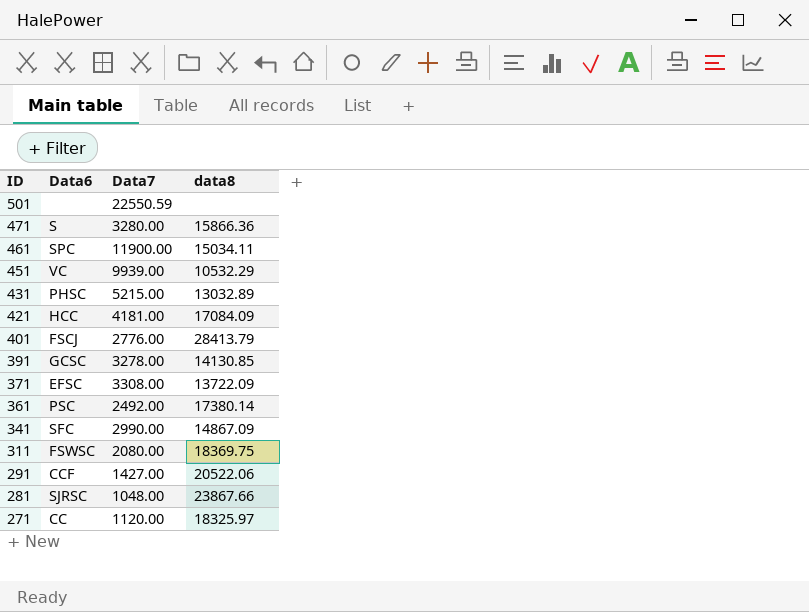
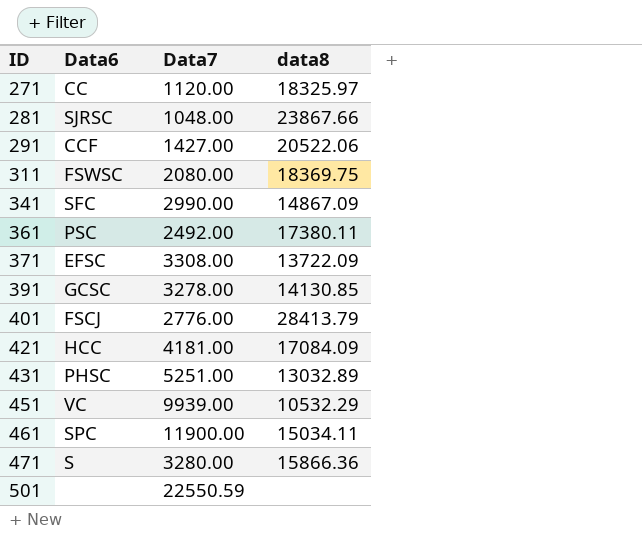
row order: ID descending -> ID ascending
361 | data8: 17380.14 -> 17380.11
431 | Data7: 5215.00 -> 5251.00

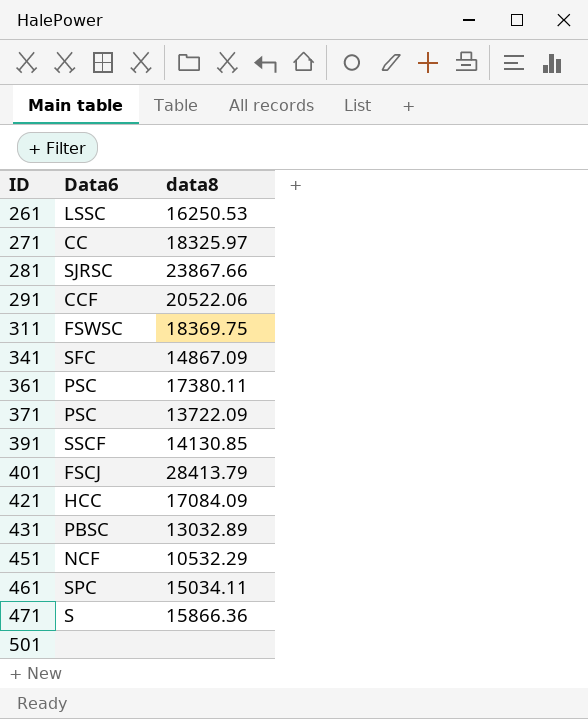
column Data7 | position: 3 -> none
row 261: none -> LSSC | 16250.53
371 | Data6: EFSC -> PSC
391 | Data6: GCSC -> SSCF
431 | Data6: PHSC -> PBSC
451 | Data6: VC -> NCF

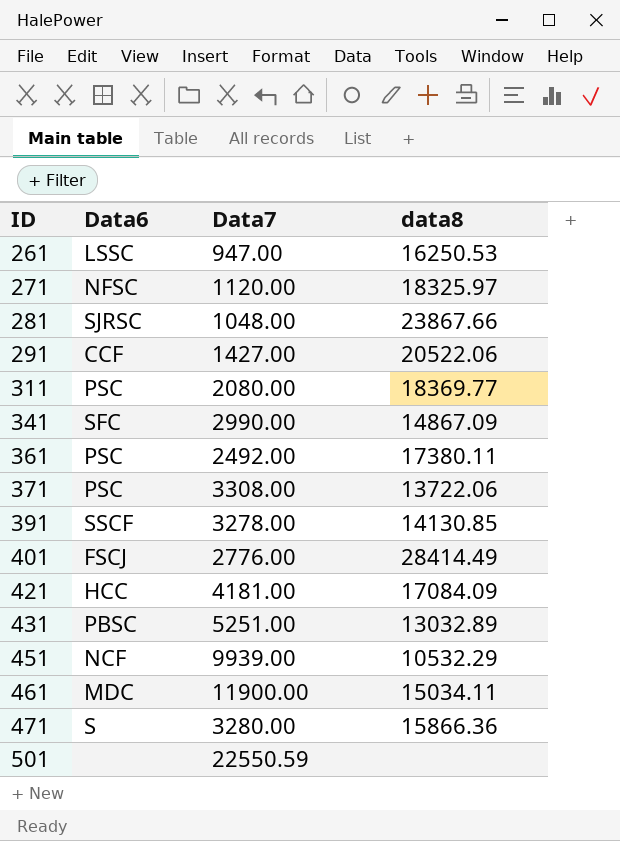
column Data7 | position: none -> 3
271 | Data6: CC -> NFSC
311 | Data6: FSWSC -> PSC
311 | data8: 18369.75 -> 18369.77
371 | data8: 13722.09 -> 13722.06
401 | data8: 28413.79 -> 28414.49
461 | Data6: SPC -> MDC

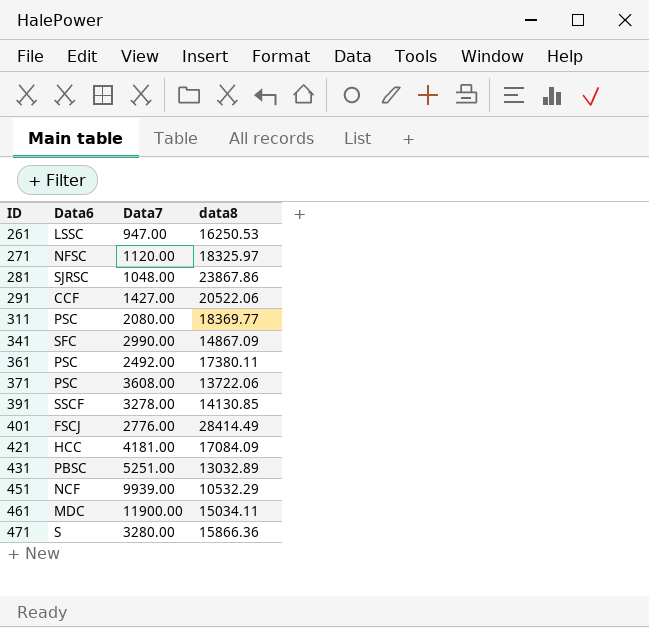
row 501: none | 22550.59 | none -> none
281 | data8: 23867.66 -> 23867.86
371 | Data7: 3308.00 -> 3608.00

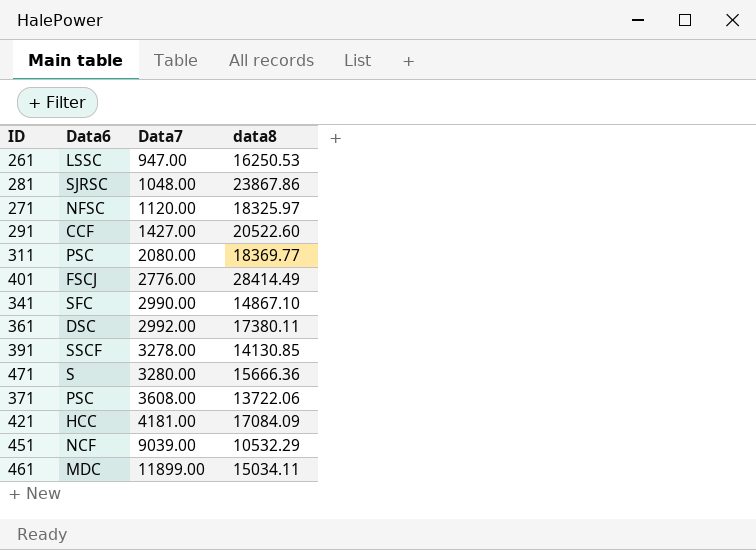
row order: ID ascending -> Data7 ascending
row 431: PBSC | 5251.00 | 13032.89 -> none
291 | data8: 20522.06 -> 20522.60
341 | data8: 14867.09 -> 14867.10
361 | Data6: PSC -> DSC
361 | Data7: 2492.00 -> 2992.00
471 | data8: 15866.36 -> 15666.36
451 | Data7: 9939.00 -> 9039.00
461 | Data7: 11900.00 -> 11899.00

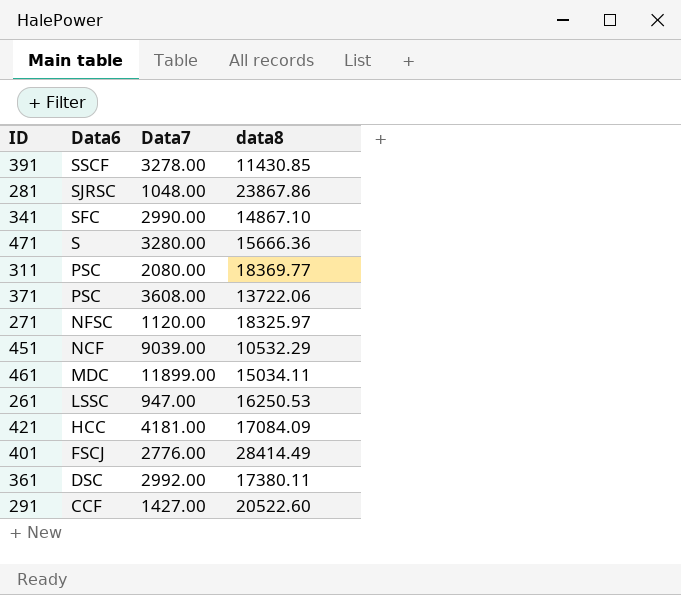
row order: Data7 ascending -> Data6 descending
391 | data8: 14130.85 -> 11430.85

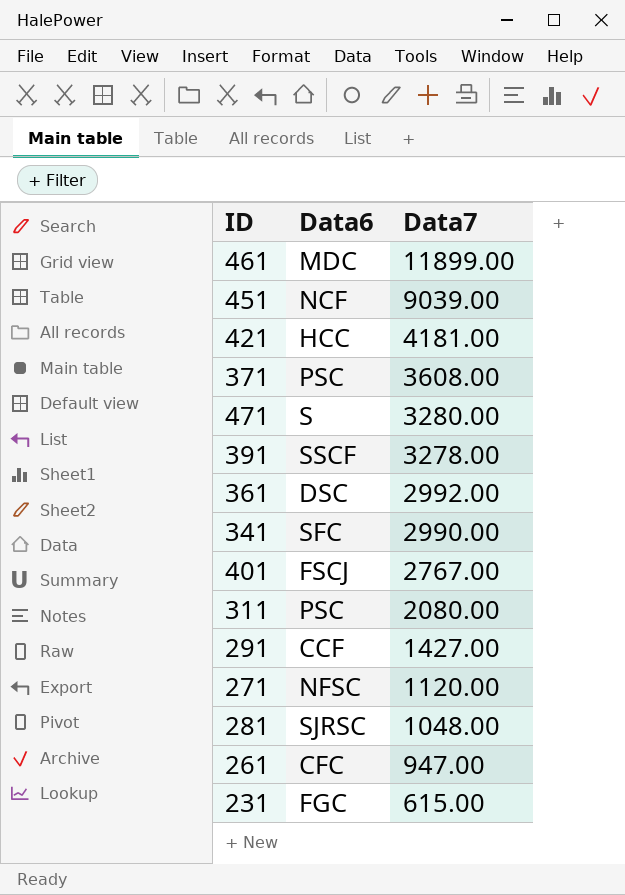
row order: Data6 descending -> Data7 descending
column data8 | position: 4 -> none
401 | Data7: 2776.00 -> 2767.00
261 | Data6: LSSC -> CFC
row 231: none -> FGC | 615.00

